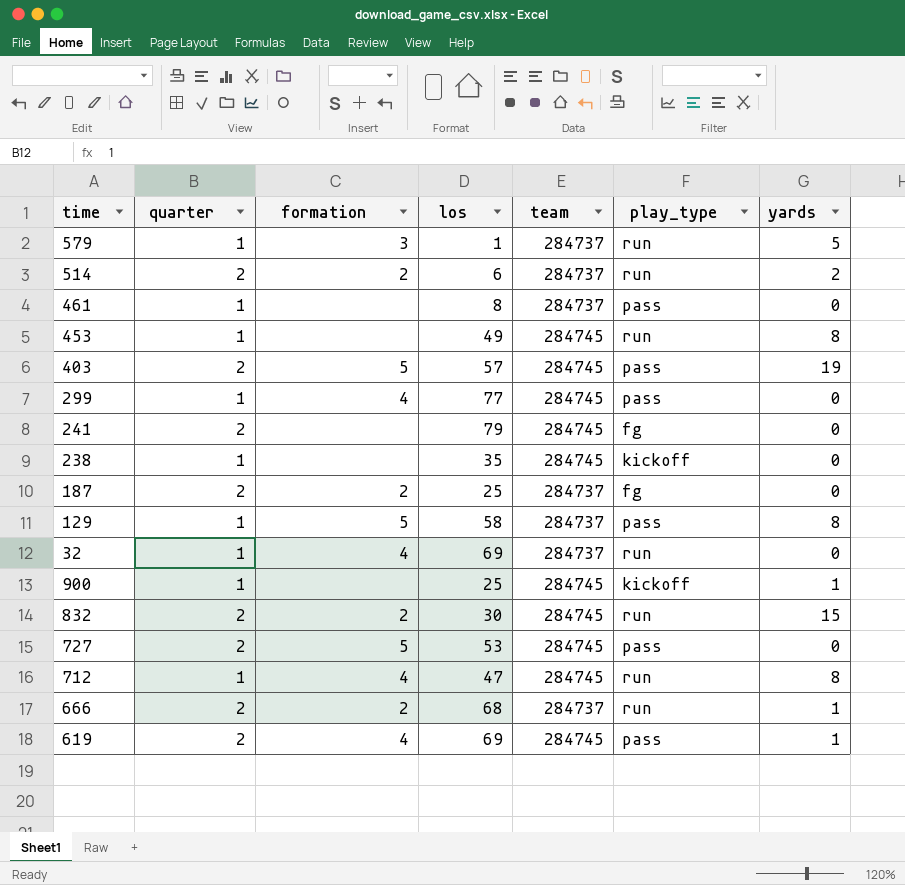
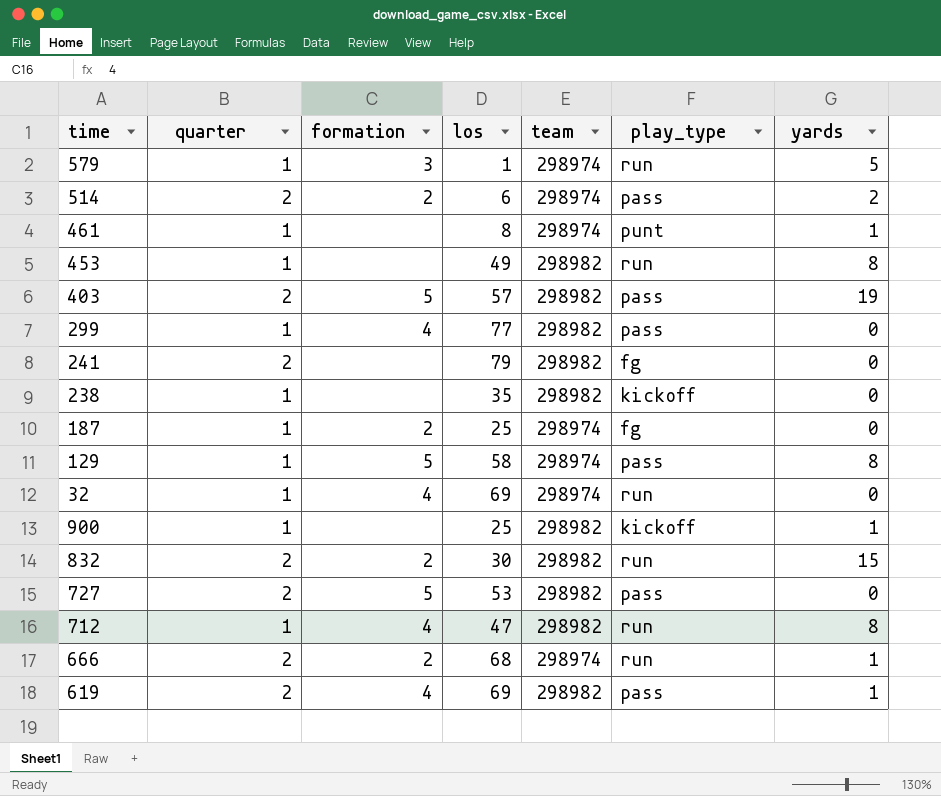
579 | team: 284737 -> 298974
514 | team: 284737 -> 298974
514 | play_type: run -> pass
461 | team: 284737 -> 298974
461 | play_type: pass -> punt
461 | yards: 0 -> 1
453 | team: 284745 -> 298982
403 | team: 284745 -> 298982
299 | team: 284745 -> 298982
241 | team: 284745 -> 298982
238 | team: 284745 -> 298982
187 | quarter: 2 -> 1
187 | team: 284737 -> 298974
129 | team: 284737 -> 298974
32 | team: 284737 -> 298974
900 | team: 284745 -> 298982
832 | team: 284745 -> 298982
727 | team: 284745 -> 298982
712 | team: 284745 -> 298982
666 | team: 284737 -> 298974
619 | team: 284745 -> 298982

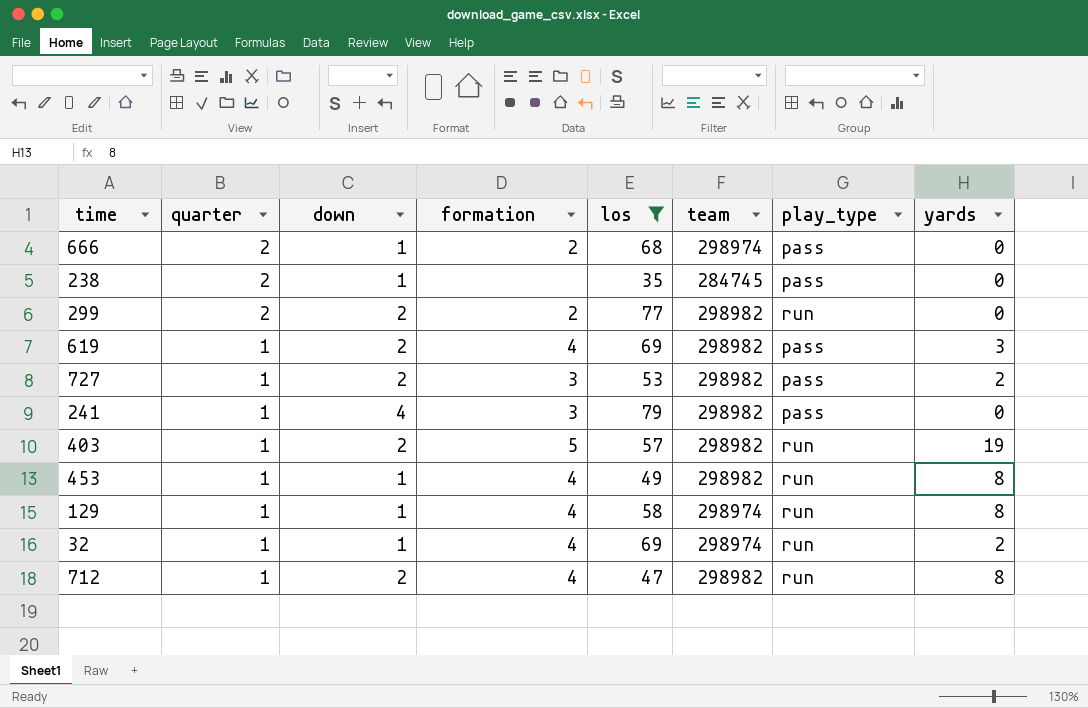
filter: none -> los >= 35
row order: none -> quarter descending
column down | position: none -> 3
666 | play_type: run -> pass
666 | yards: 1 -> 0
238 | quarter: 1 -> 2
238 | team: 298982 -> 284745
238 | play_type: kickoff -> pass
299 | quarter: 1 -> 2
299 | formation: 4 -> 2
299 | play_type: pass -> run
619 | quarter: 2 -> 1
619 | yards: 1 -> 3
727 | quarter: 2 -> 1
727 | formation: 5 -> 3
727 | yards: 0 -> 2
241 | quarter: 2 -> 1
241 | formation: none -> 3
241 | play_type: fg -> pass
403 | quarter: 2 -> 1
403 | play_type: pass -> run
453 | formation: none -> 4
129 | formation: 5 -> 4
129 | play_type: pass -> run
32 | yards: 0 -> 2

